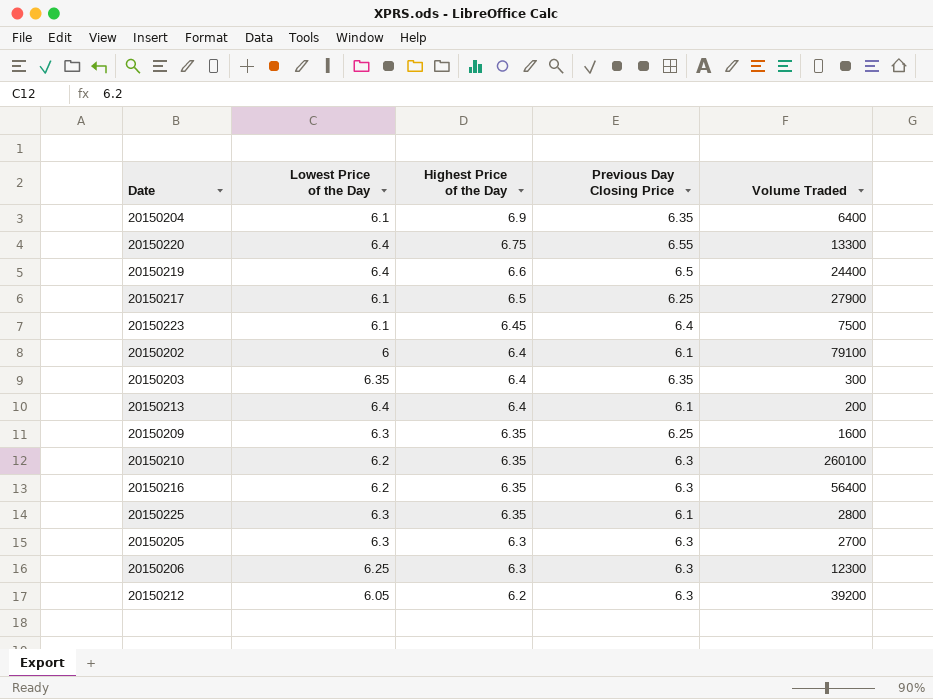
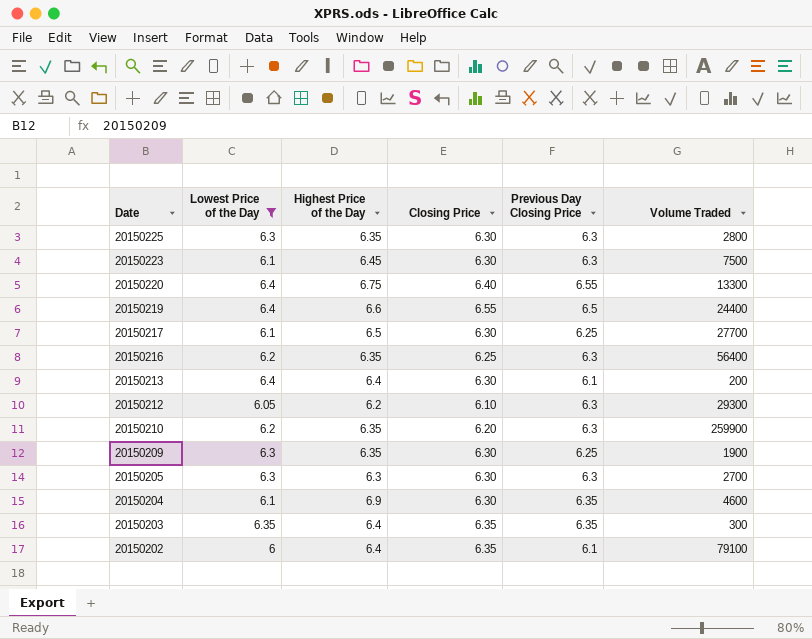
filter: none -> Lowest Price of the Day != 6.25
row order: Highest Price of the Day descending -> Date descending
column Closing Price | position: none -> 4
20150225 | Previous Day Closing Price: 6.1 -> 6.3
20150223 | Previous Day Closing Price: 6.4 -> 6.3
20150217 | Volume Traded: 27900 -> 27700
20150212 | Volume Traded: 39200 -> 29300
20150210 | Volume Traded: 260100 -> 259900
20150209 | Volume Traded: 1600 -> 1900
20150204 | Volume Traded: 6400 -> 4600

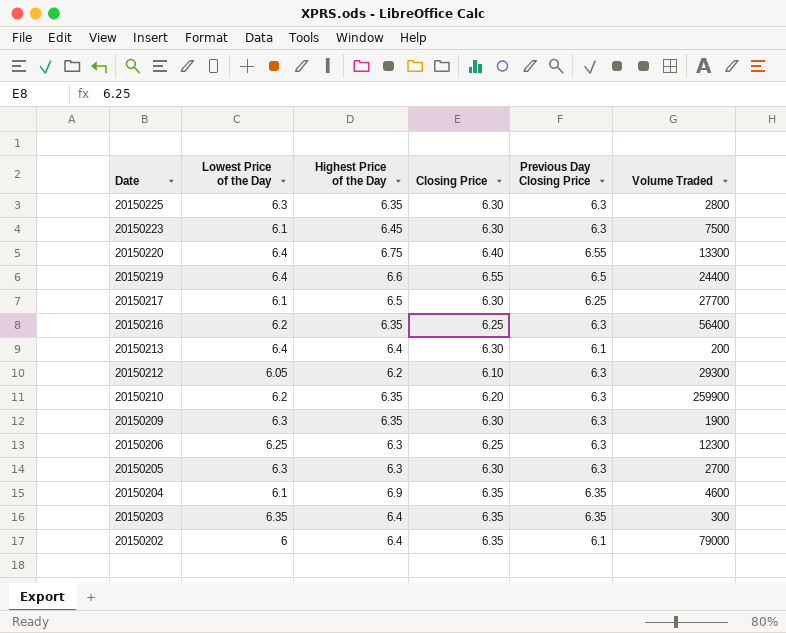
filter: Lowest Price of the Day != 6.25 -> none
20150209 | Previous Day Closing Price: 6.25 -> 6.3
20150204 | Closing Price: 6.30 -> 6.35
20150202 | Volume Traded: 79100 -> 79000

